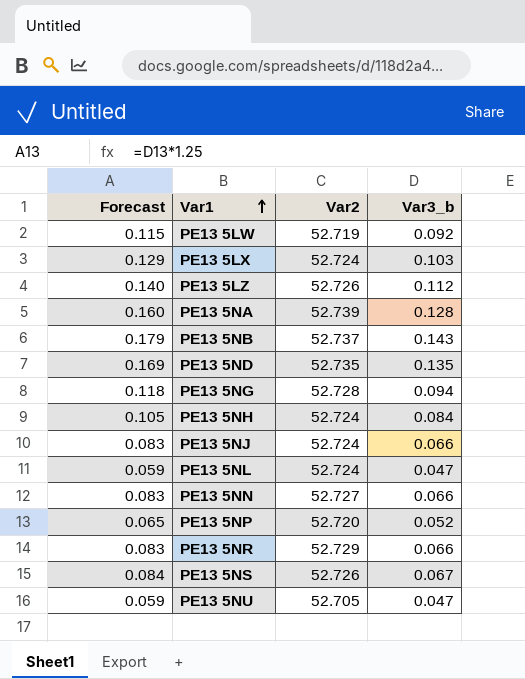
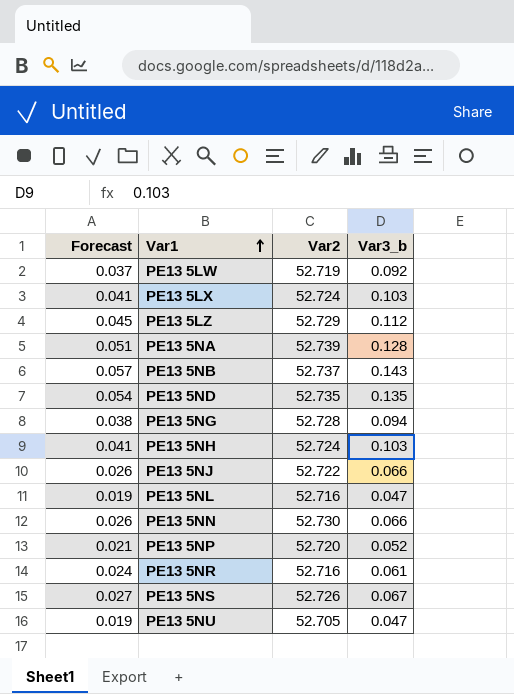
column Forecast | formula: [Var3_b] * 1.25 -> [Var3_b] * 0.4
PE13 5LZ | Var2: 52.726 -> 52.729
PE13 5NH | Var3_b: 0.084 -> 0.103
PE13 5NJ | Var2: 52.724 -> 52.722
PE13 5NL | Var2: 52.724 -> 52.716
PE13 5NN | Var2: 52.727 -> 52.730
PE13 5NR | Var2: 52.729 -> 52.716
PE13 5NR | Var3_b: 0.066 -> 0.061

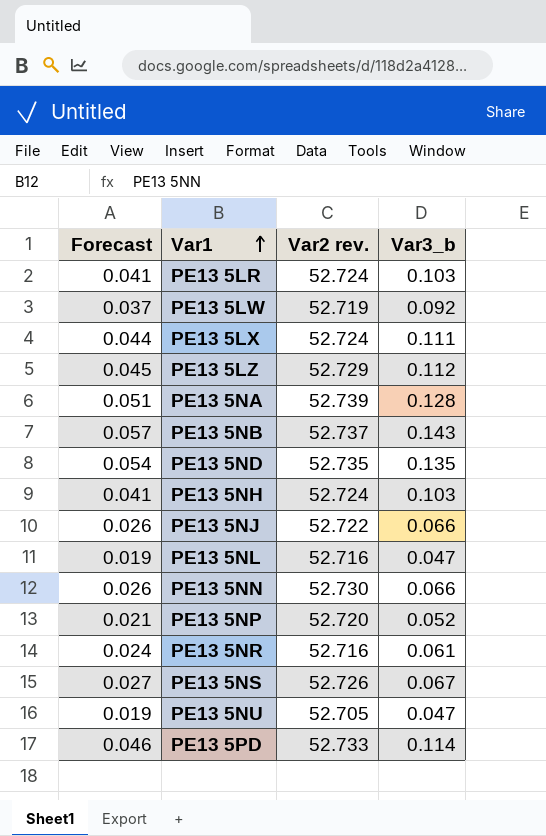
column name: Var2 -> Var2 rev.
row PE13 5NG: 0.038 | 52.728 | 0.094 -> none
row PE13 5LR: none -> 0.041 | 52.724 | 0.103
PE13 5LX | Forecast: 0.041 -> 0.044
PE13 5LX | Var3_b: 0.103 -> 0.111
row PE13 5PD: none -> 0.046 | 52.733 | 0.114

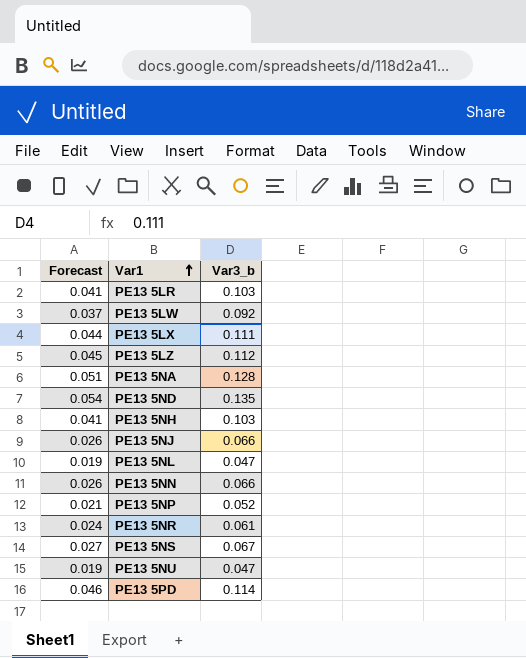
column Var2 rev. | position: 3 -> none
row PE13 5NB: 0.057 | 52.737 | 0.143 -> none

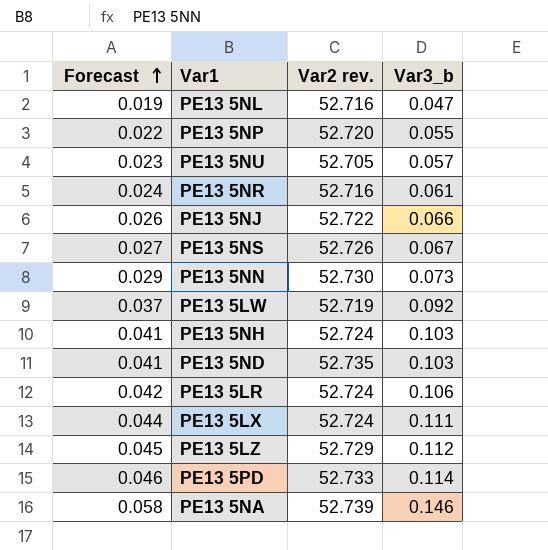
row order: Var1 ascending -> Forecast ascending
column Var2 rev. | position: none -> 3
PE13 5NP | Forecast: 0.021 -> 0.022
PE13 5NP | Var3_b: 0.052 -> 0.055
PE13 5NU | Forecast: 0.019 -> 0.023
PE13 5NU | Var3_b: 0.047 -> 0.057
PE13 5NN | Forecast: 0.026 -> 0.029
PE13 5NN | Var3_b: 0.066 -> 0.073
PE13 5ND | Forecast: 0.054 -> 0.041
PE13 5ND | Var3_b: 0.135 -> 0.103
PE13 5LR | Forecast: 0.041 -> 0.042
PE13 5LR | Var3_b: 0.103 -> 0.106
PE13 5NA | Forecast: 0.051 -> 0.058
PE13 5NA | Var3_b: 0.128 -> 0.146

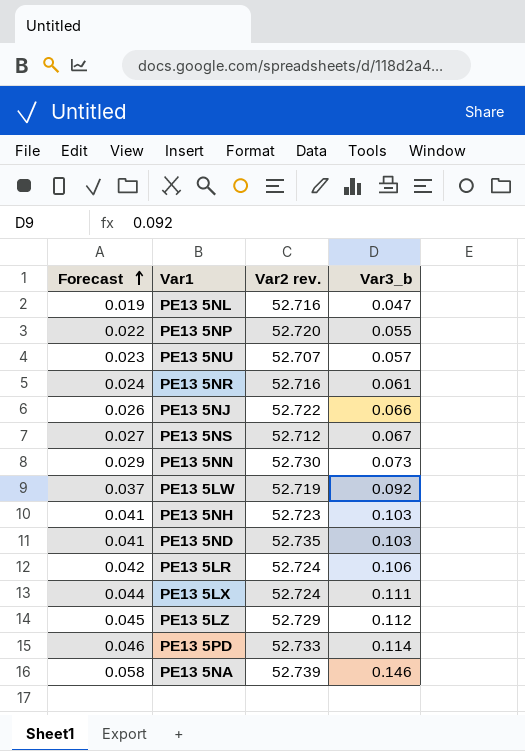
PE13 5NU | Var2 rev.: 52.705 -> 52.707
PE13 5NS | Var2 rev.: 52.726 -> 52.712
PE13 5NH | Var2 rev.: 52.724 -> 52.723

